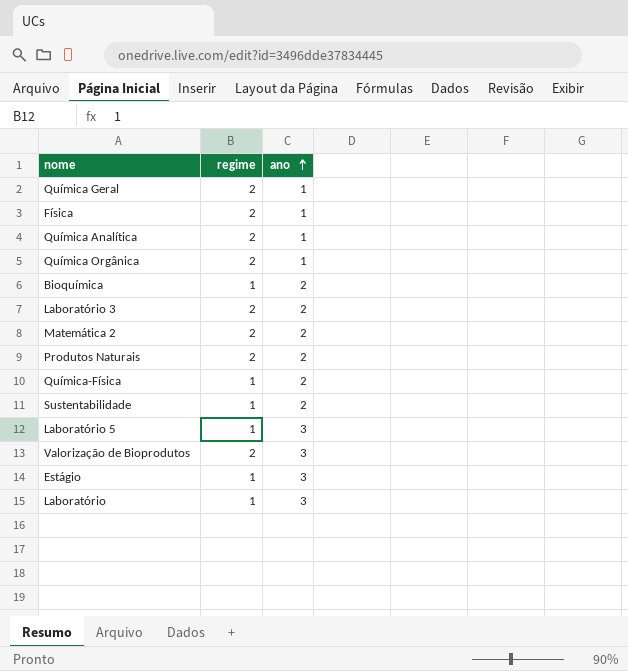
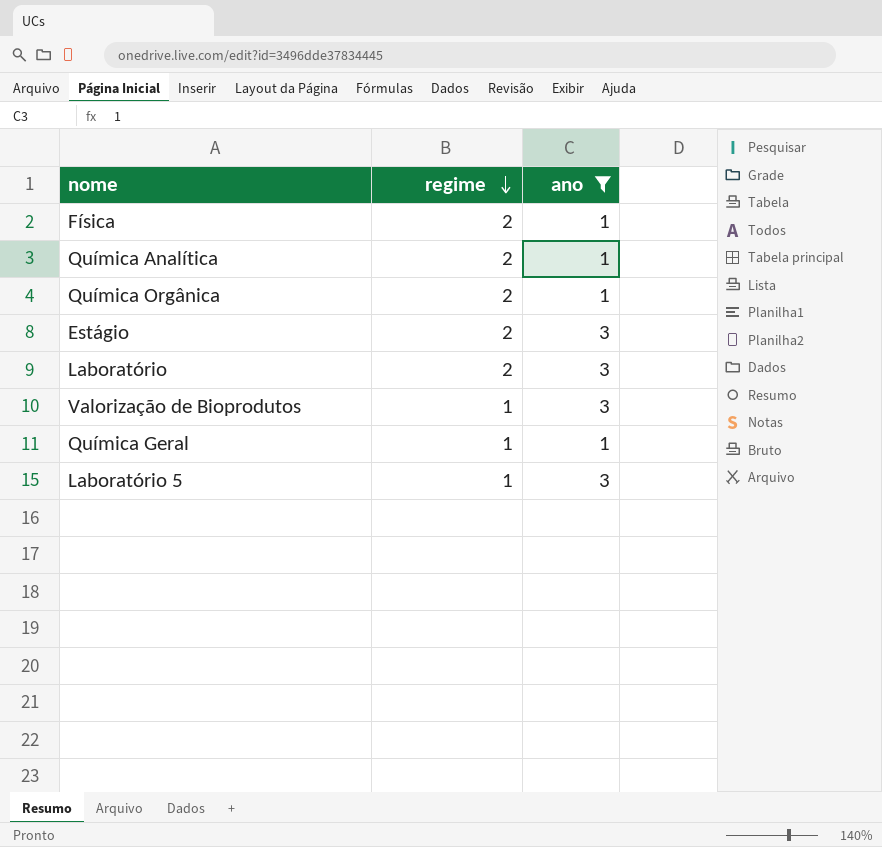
filter: none -> ano != 2
row order: ano ascending -> regime descending
Estágio | regime: 1 -> 2
Laboratório | regime: 1 -> 2
Valorização de Bioprodutos | regime: 2 -> 1
Química Geral | regime: 2 -> 1

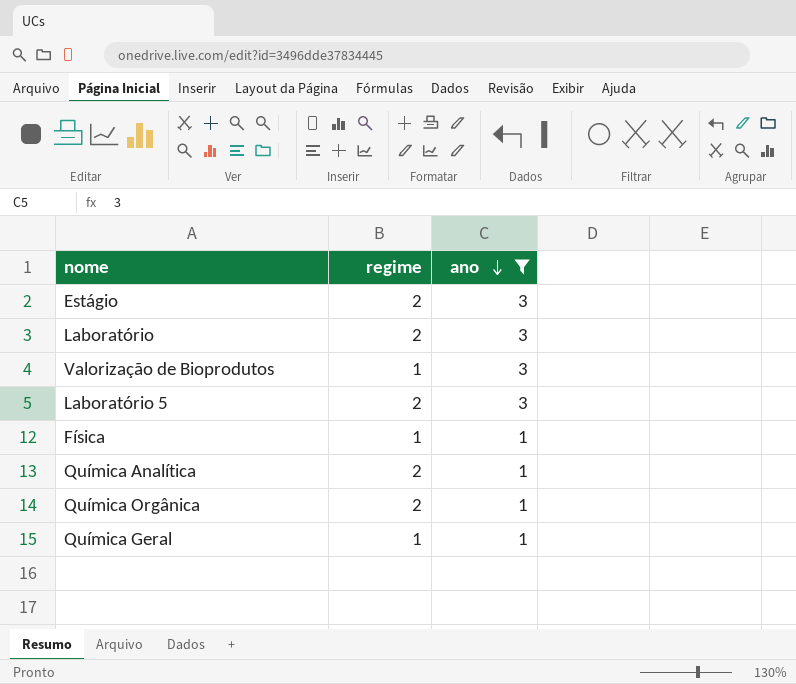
row order: regime descending -> ano descending
Laboratório 5 | regime: 1 -> 2
Física | regime: 2 -> 1

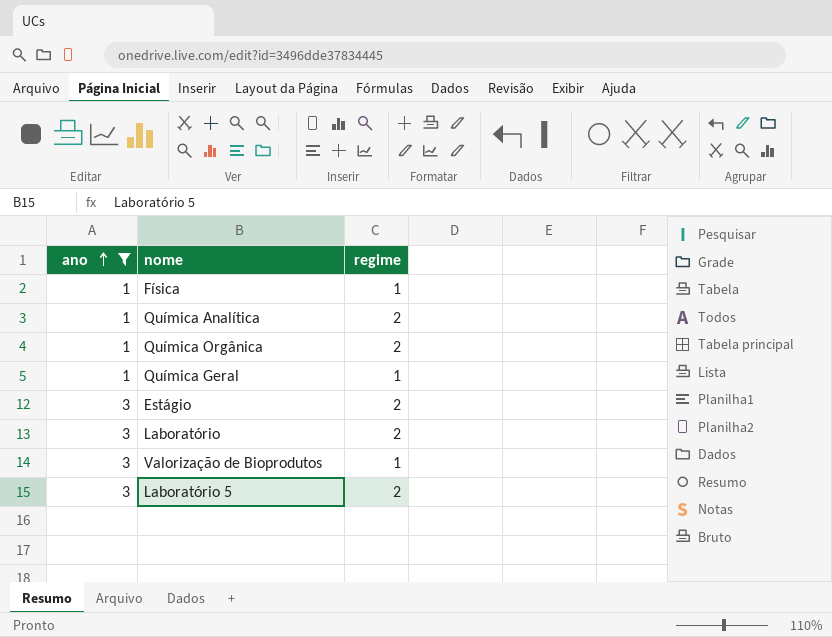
row order: ano descending -> ano ascending
column ano | position: 3 -> 1

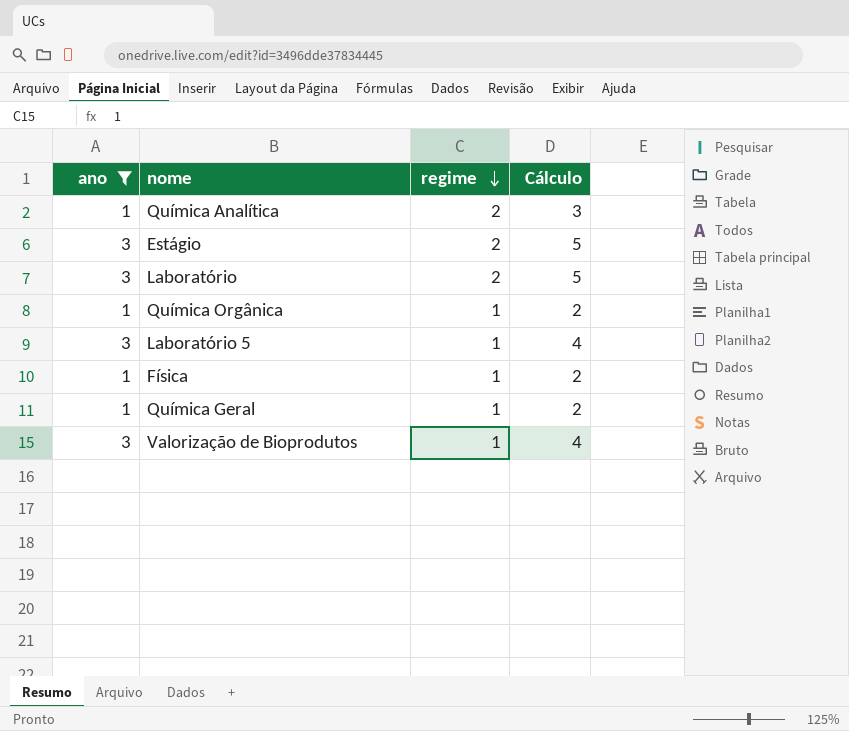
row order: ano ascending -> regime descending
column Cálculo | formula: none -> [ano] + [regime]
Química Orgânica | regime: 2 -> 1
Laboratório 5 | regime: 2 -> 1

